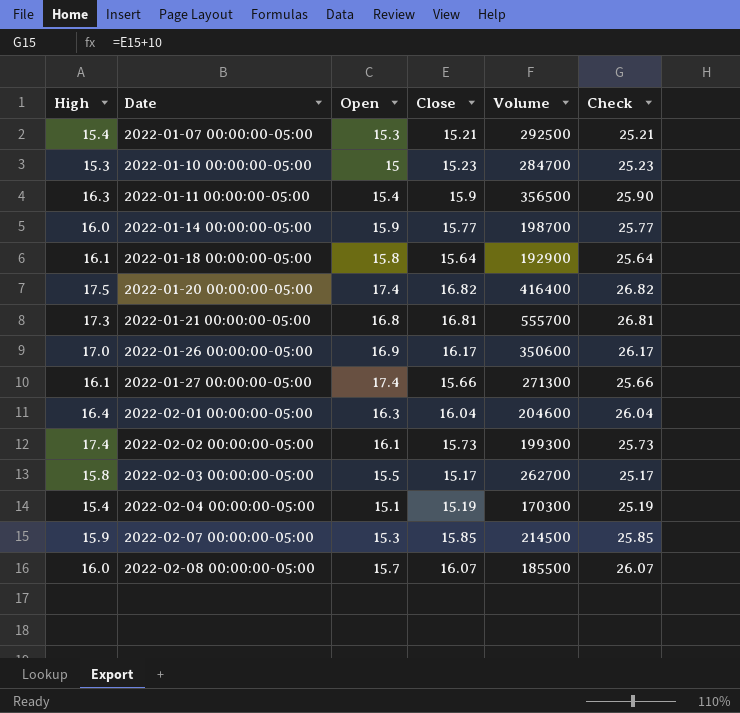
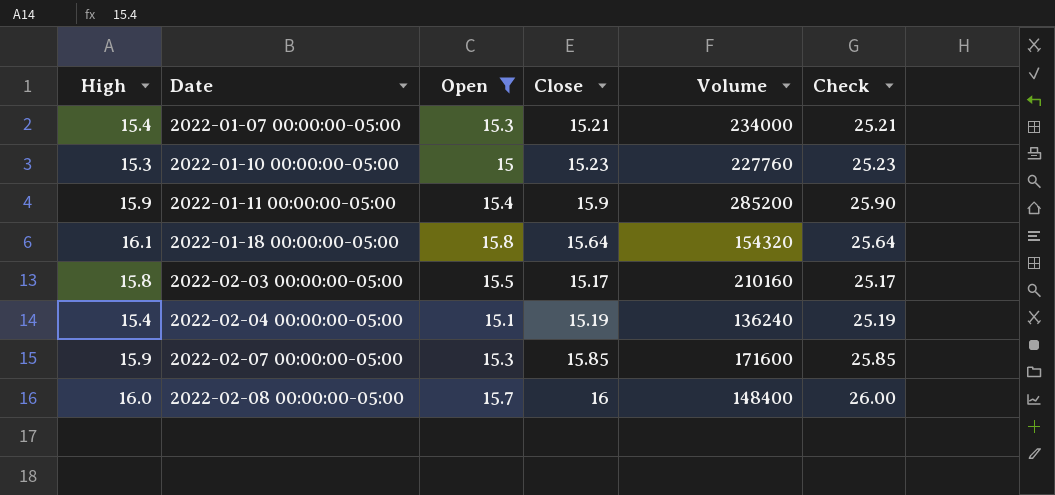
filter: none -> Open <= 15.8
2022-01-07 00:00:00-05:00 | Volume: 292500 -> 234000
2022-01-10 00:00:00-05:00 | Volume: 284700 -> 227760
2022-01-11 00:00:00-05:00 | High: 16.3 -> 15.9
2022-01-11 00:00:00-05:00 | Volume: 356500 -> 285200
2022-01-18 00:00:00-05:00 | Volume: 192900 -> 154320
2022-02-03 00:00:00-05:00 | Volume: 262700 -> 210160
2022-02-04 00:00:00-05:00 | Volume: 170300 -> 136240
2022-02-07 00:00:00-05:00 | Volume: 214500 -> 171600
2022-02-08 00:00:00-05:00 | Close: 16.07 -> 16
2022-02-08 00:00:00-05:00 | Volume: 185500 -> 148400
2022-02-08 00:00:00-05:00 | Check: 26.07 -> 26.00

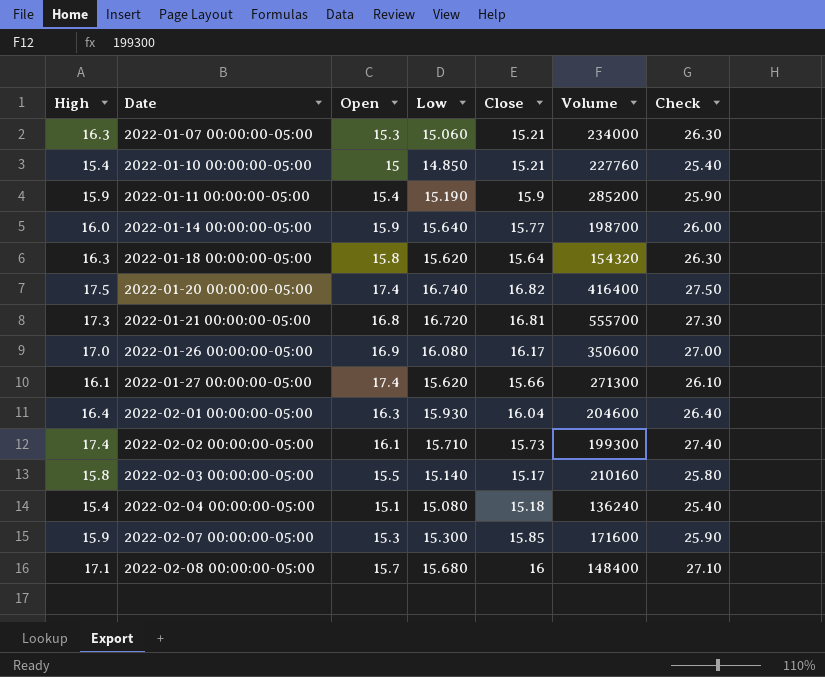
filter: Open <= 15.8 -> none
column Low | position: none -> 4
column Check | formula: [Close] + 10 -> [High] + 10
2022-01-07 00:00:00-05:00 | High: 15.4 -> 16.3
2022-01-10 00:00:00-05:00 | High: 15.3 -> 15.4
2022-01-10 00:00:00-05:00 | Close: 15.23 -> 15.21
2022-01-18 00:00:00-05:00 | High: 16.1 -> 16.3
2022-02-04 00:00:00-05:00 | Close: 15.19 -> 15.18
2022-02-08 00:00:00-05:00 | High: 16.0 -> 17.1

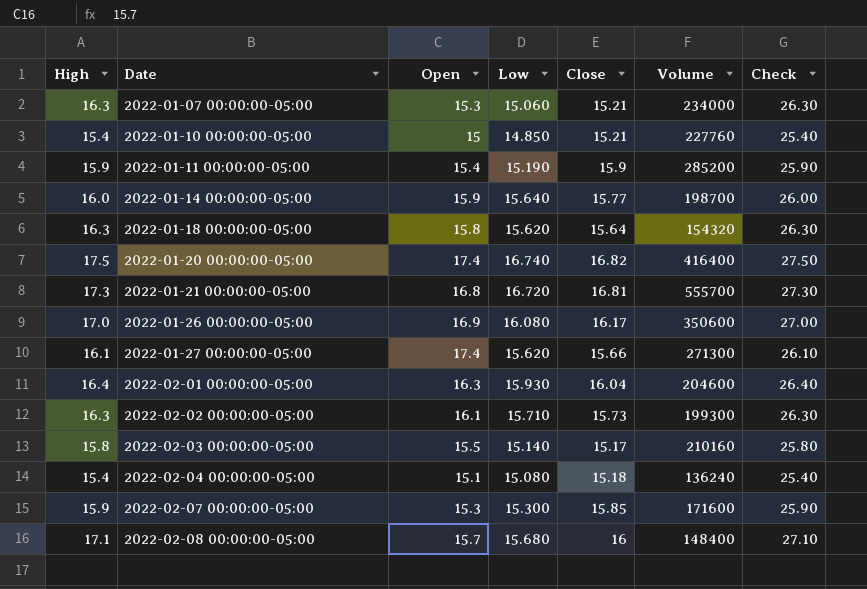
2022-02-02 00:00:00-05:00 | High: 17.4 -> 16.3
2022-02-02 00:00:00-05:00 | Check: 27.40 -> 26.30

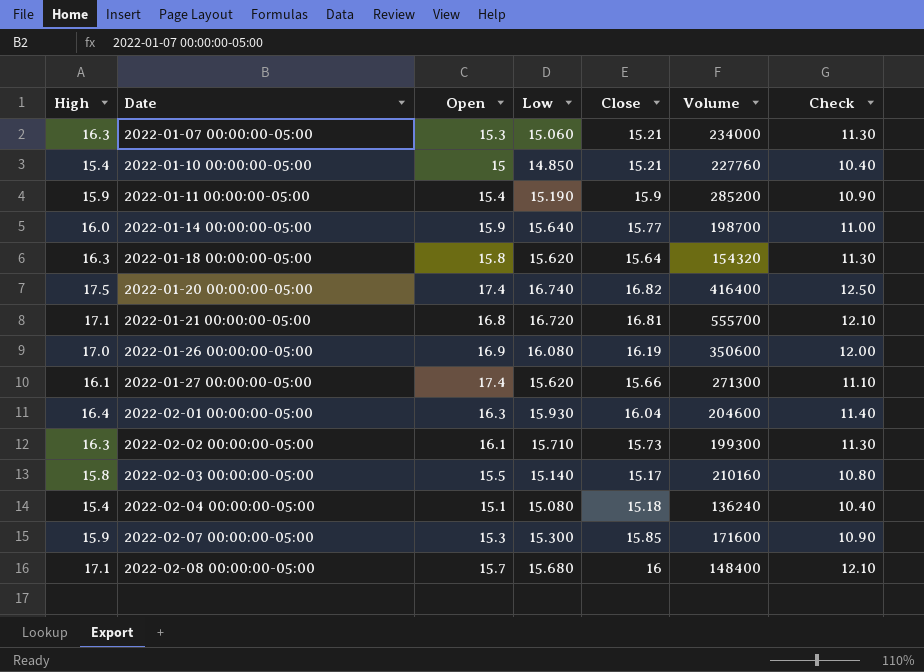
column Check | formula: [High] + 10 -> [High] - 5
2022-01-21 00:00:00-05:00 | High: 17.3 -> 17.1
2022-01-26 00:00:00-05:00 | Close: 16.17 -> 16.19

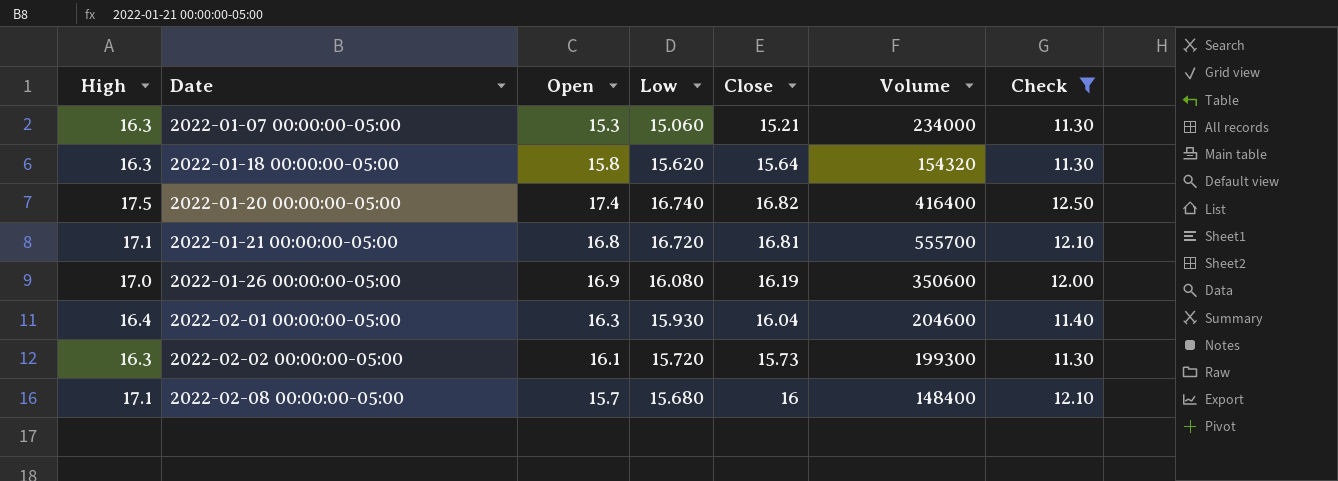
filter: none -> Check >= 11.30
2022-02-02 00:00:00-05:00 | Low: 15.710 -> 15.720

